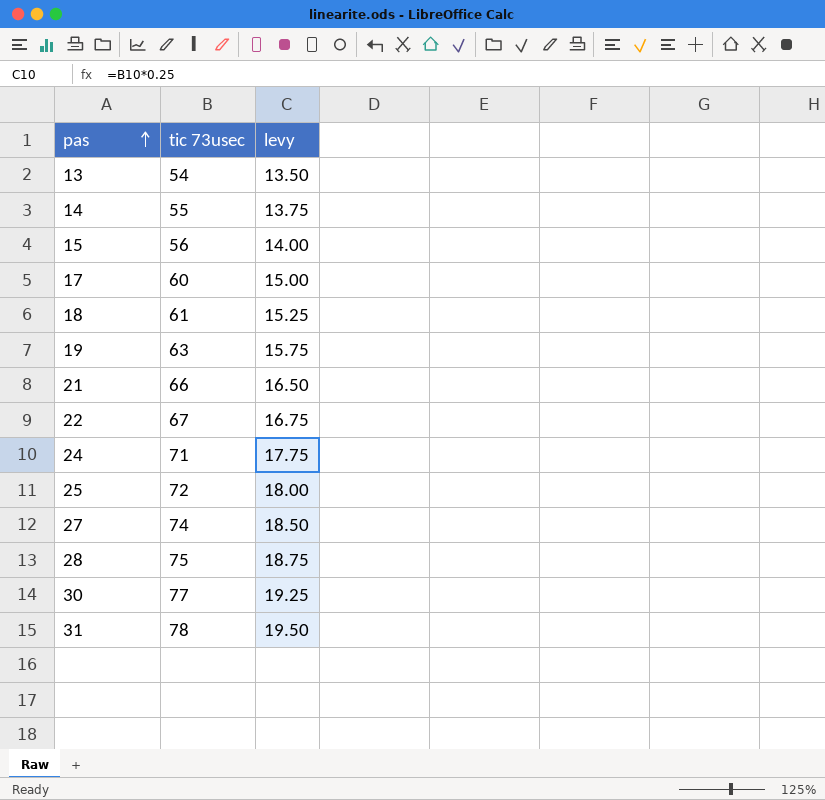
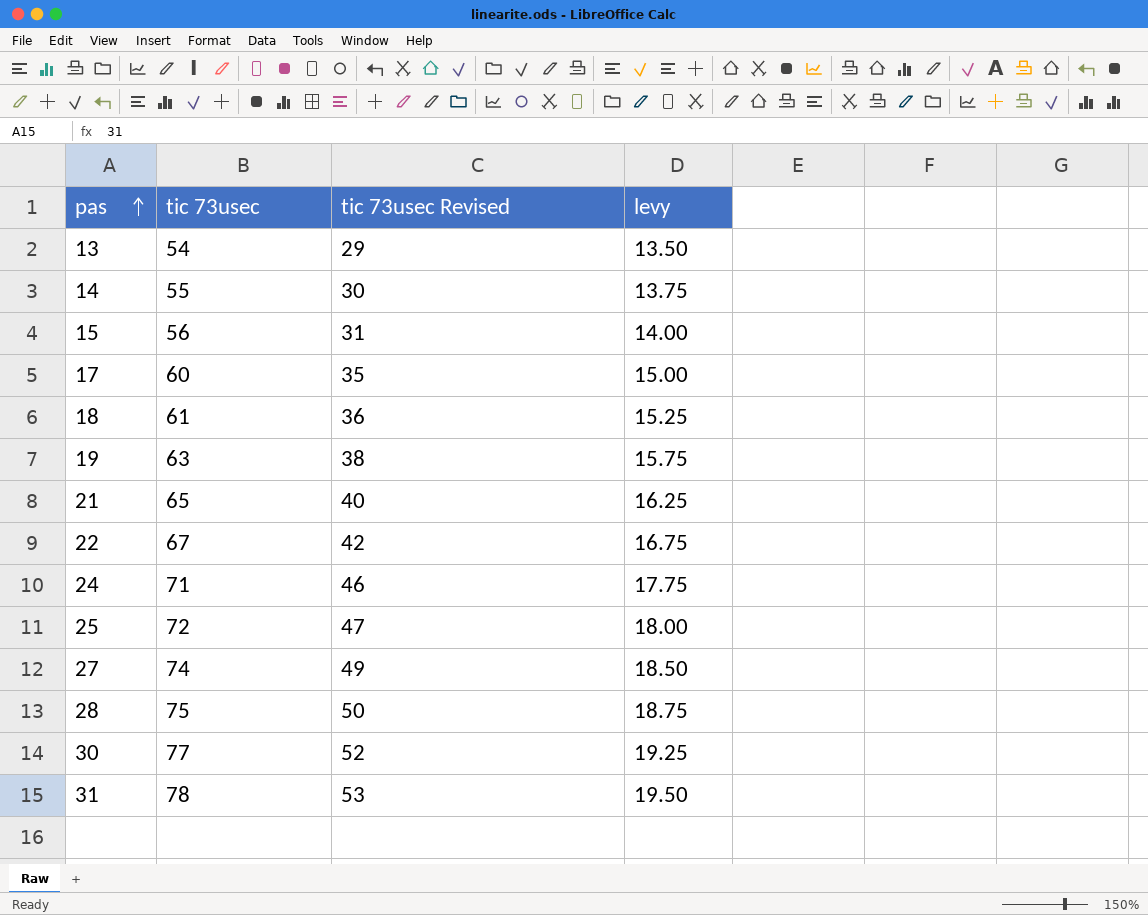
column tic 73usec Revised | formula: none -> [tic 73usec] - 25
21 | tic 73usec: 66 -> 65
21 | levy: 16.50 -> 16.25

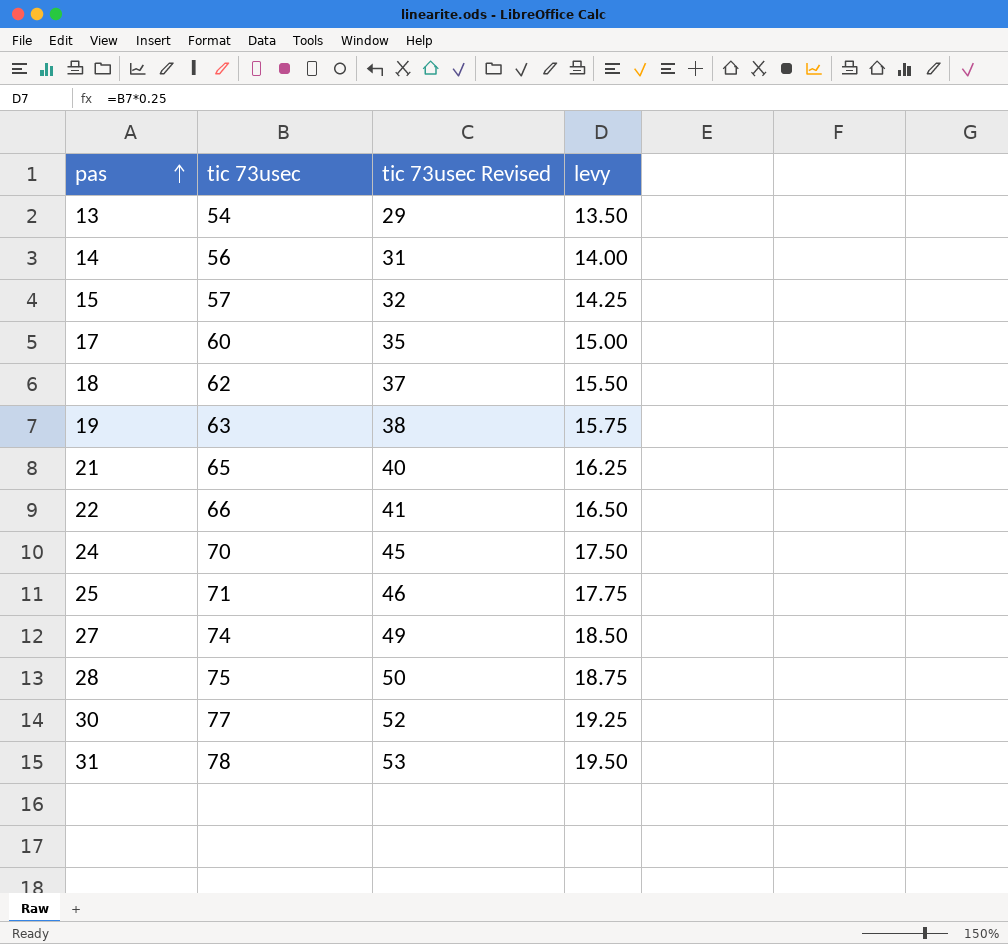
14 | tic 73usec: 55 -> 56
14 | tic 73usec Revised: 30 -> 31
14 | levy: 13.75 -> 14.00
15 | tic 73usec: 56 -> 57
15 | tic 73usec Revised: 31 -> 32
15 | levy: 14.00 -> 14.25
18 | tic 73usec: 61 -> 62
18 | tic 73usec Revised: 36 -> 37
18 | levy: 15.25 -> 15.50
22 | tic 73usec: 67 -> 66
22 | tic 73usec Revised: 42 -> 41
22 | levy: 16.75 -> 16.50
24 | tic 73usec: 71 -> 70
24 | tic 73usec Revised: 46 -> 45
24 | levy: 17.75 -> 17.50
25 | tic 73usec: 72 -> 71
25 | tic 73usec Revised: 47 -> 46
25 | levy: 18.00 -> 17.75

